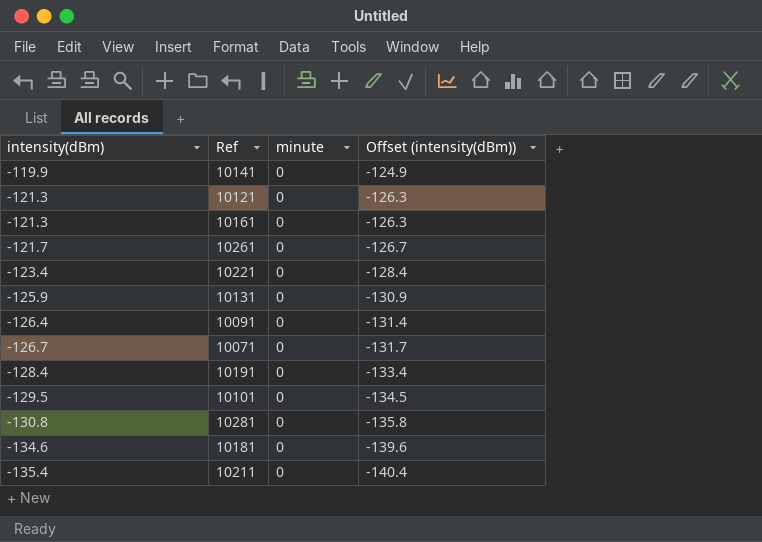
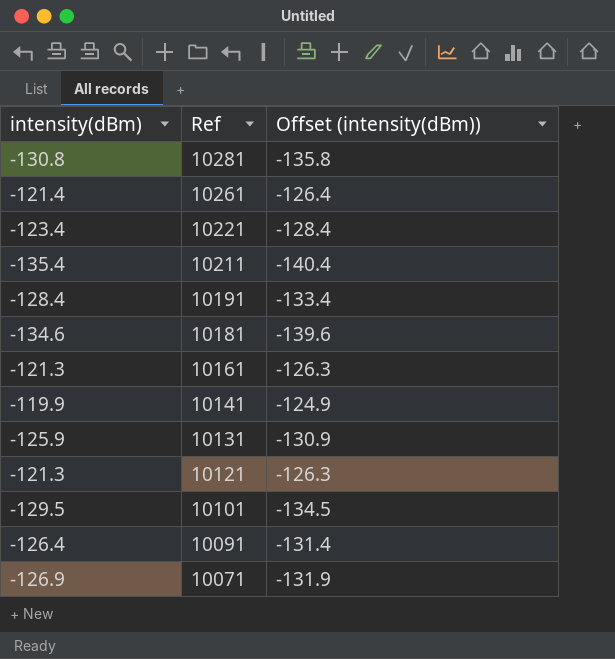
row order: intensity(dBm) descending -> Ref descending
column minute | position: 3 -> none
10261 | intensity(dBm): -121.7 -> -121.4
10261 | Offset (intensity(dBm)): -126.7 -> -126.4
10071 | intensity(dBm): -126.7 -> -126.9
10071 | Offset (intensity(dBm)): -131.7 -> -131.9

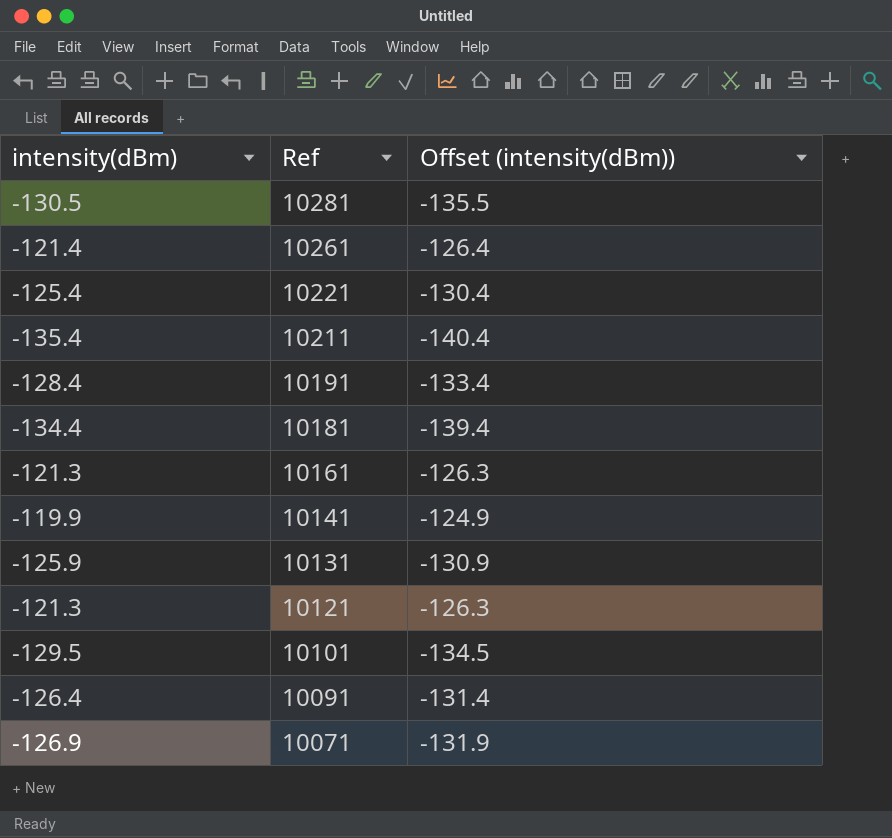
10281 | intensity(dBm): -130.8 -> -130.5
10281 | Offset (intensity(dBm)): -135.8 -> -135.5
10221 | intensity(dBm): -123.4 -> -125.4
10221 | Offset (intensity(dBm)): -128.4 -> -130.4
10181 | intensity(dBm): -134.6 -> -134.4
10181 | Offset (intensity(dBm)): -139.6 -> -139.4

